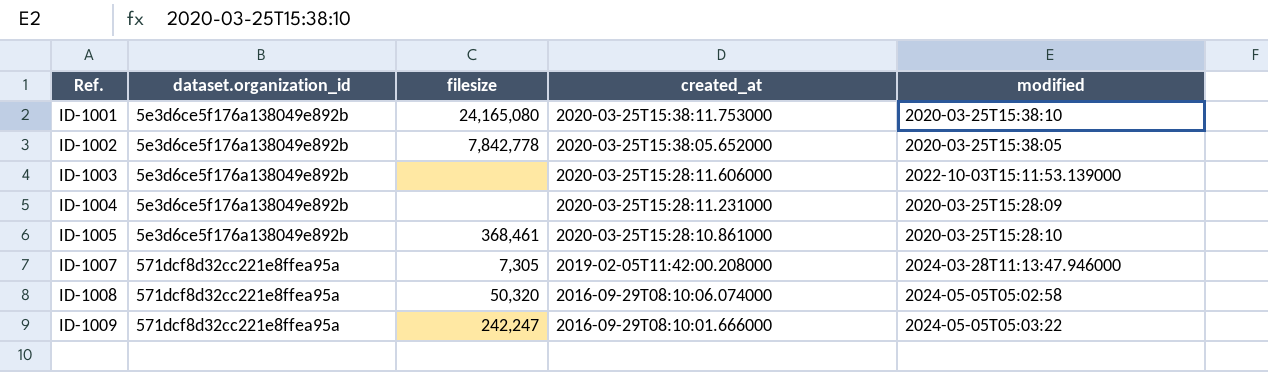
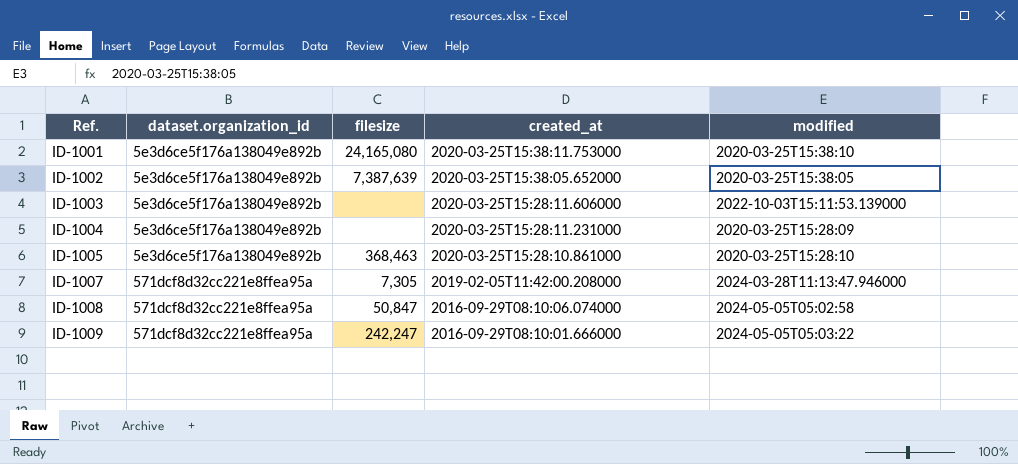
ID-1002 | filesize: 7,842,778 -> 7,387,639
ID-1005 | filesize: 368,461 -> 368,463
ID-1008 | filesize: 50,320 -> 50,847

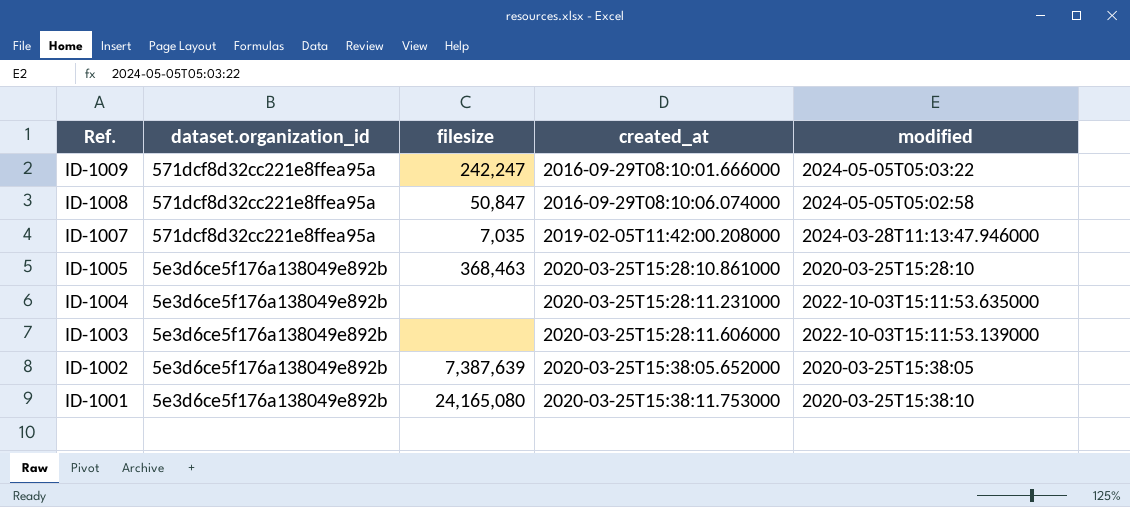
row order: Ref. ascending -> Ref. descending
ID-1007 | filesize: 7,305 -> 7,035
ID-1004 | modified: 2020-03-25T15:28:09 -> 2022-10-03T15:11:53.635000

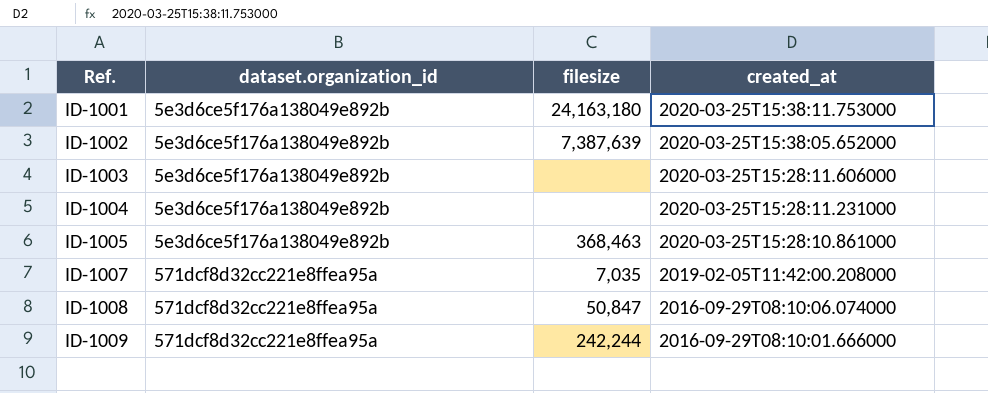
row order: Ref. descending -> Ref. ascending
column modified | position: 5 -> none
ID-1001 | filesize: 24,165,080 -> 24,163,180
ID-1009 | filesize: 242,247 -> 242,244

